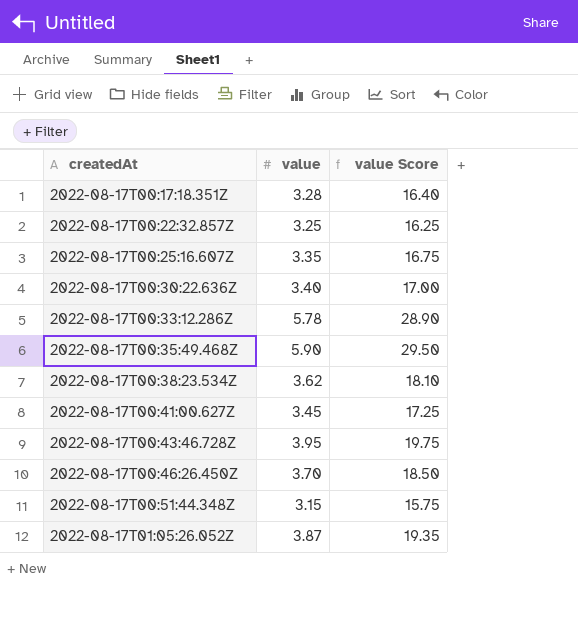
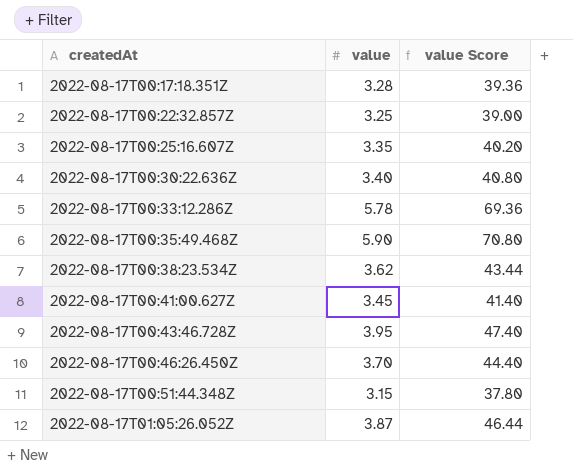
column value Score | formula: [value] * 5 -> [value] * 12

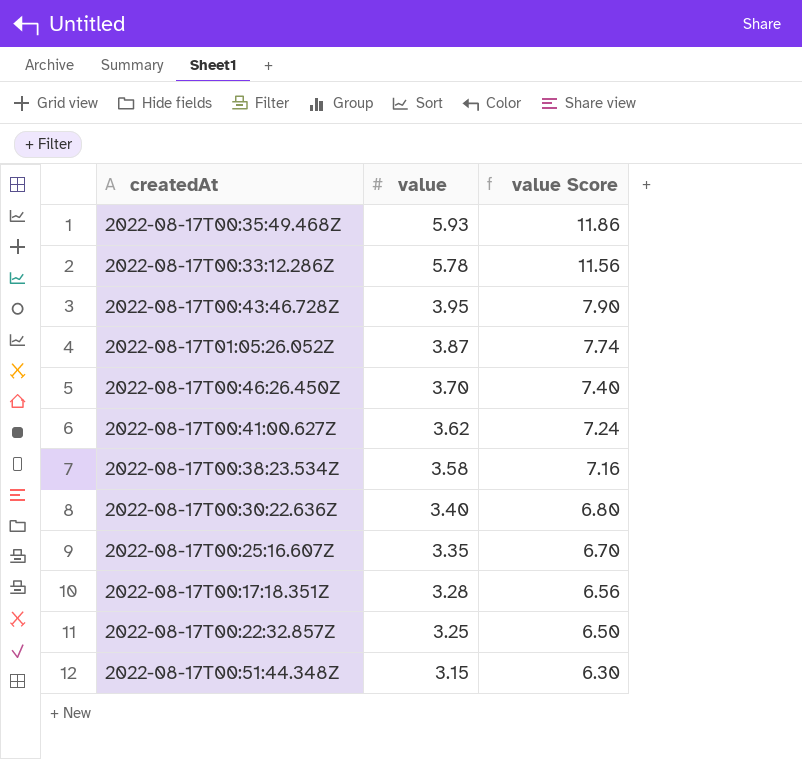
row order: createdAt ascending -> value descending
column value Score | formula: [value] * 12 -> [value] * 2
2022-08-17T00:35:49.468Z | value: 5.90 -> 5.93
2022-08-17T00:41:00.627Z | value: 3.45 -> 3.62
2022-08-17T00:38:23.534Z | value: 3.62 -> 3.58

